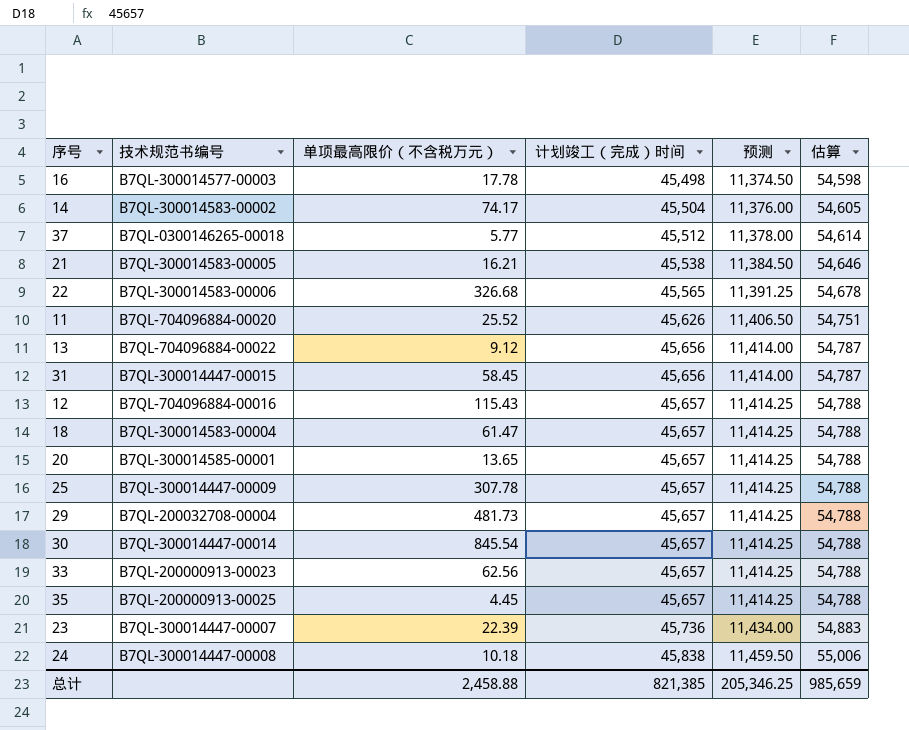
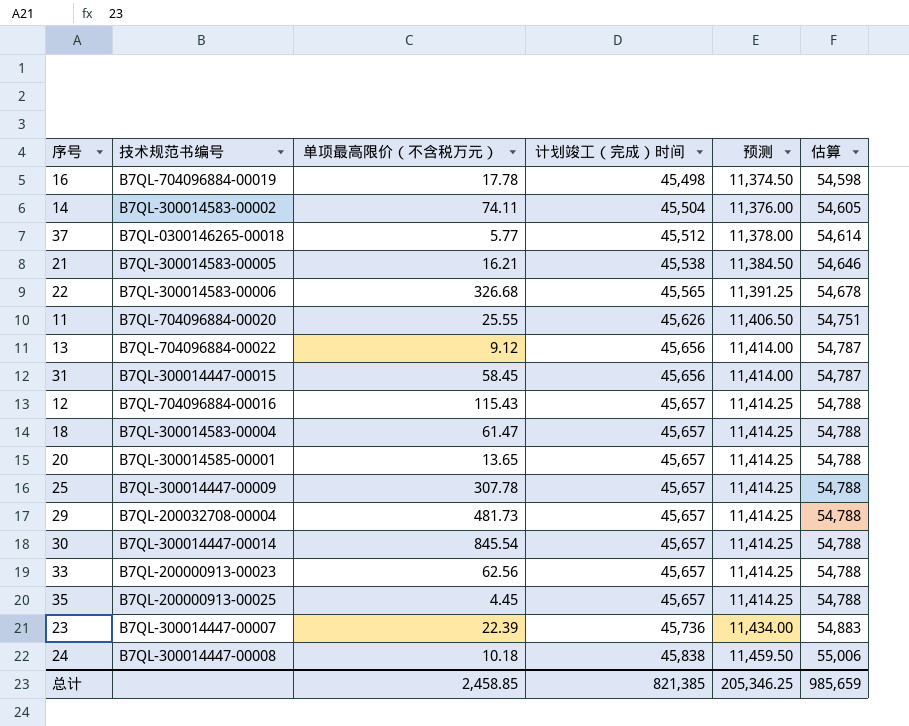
16 | 技术规范书编号: B7QL-300014577-00003 -> B7QL-704096884-00019
14 | 单项最高限价（不含税万元）: 74.17 -> 74.11
11 | 单项最高限价（不含税万元）: 25.52 -> 25.55
总计 | 单项最高限价（不含税万元）: 2,458.88 -> 2,458.85

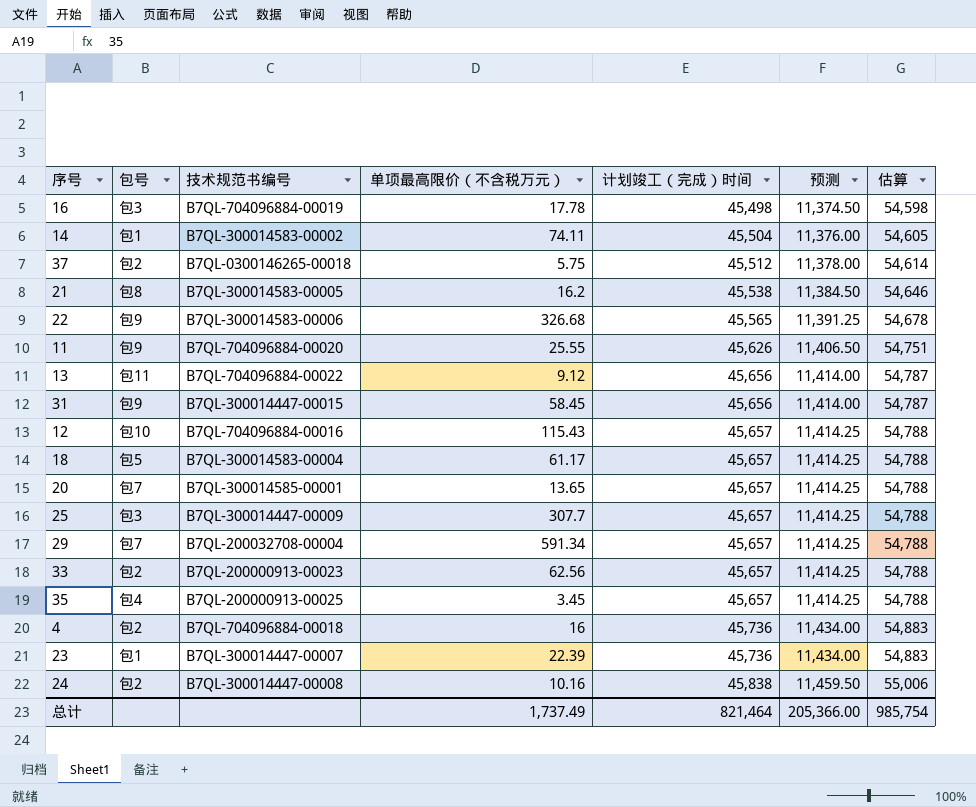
column 包号 | position: none -> 2
row 30: B7QL-300014447-00014 | 845.54 | 45,657 | 11,414.25 | 54,788 -> none
37 | 单项最高限价（不含税万元）: 5.77 -> 5.75
21 | 单项最高限价（不含税万元）: 16.21 -> 16.2
18 | 单项最高限价（不含税万元）: 61.47 -> 61.17
25 | 单项最高限价（不含税万元）: 307.78 -> 307.7
29 | 单项最高限价（不含税万元）: 481.73 -> 591.34
35 | 单项最高限价（不含税万元）: 4.45 -> 3.45
row 4: none -> 包2 | B7QL-704096884-00018 | 16 | 45,736 | 11,434.00 | 54,883
24 | 单项最高限价（不含税万元）: 10.18 -> 10.16
总计 | 单项最高限价（不含税万元）: 2,458.85 -> 1,737.49
总计 | 计划竣工（完成）时间: 821,385 -> 821,464
总计 | 预测: 205,346.25 -> 205,366.00
总计 | 估算: 985,659 -> 985,754

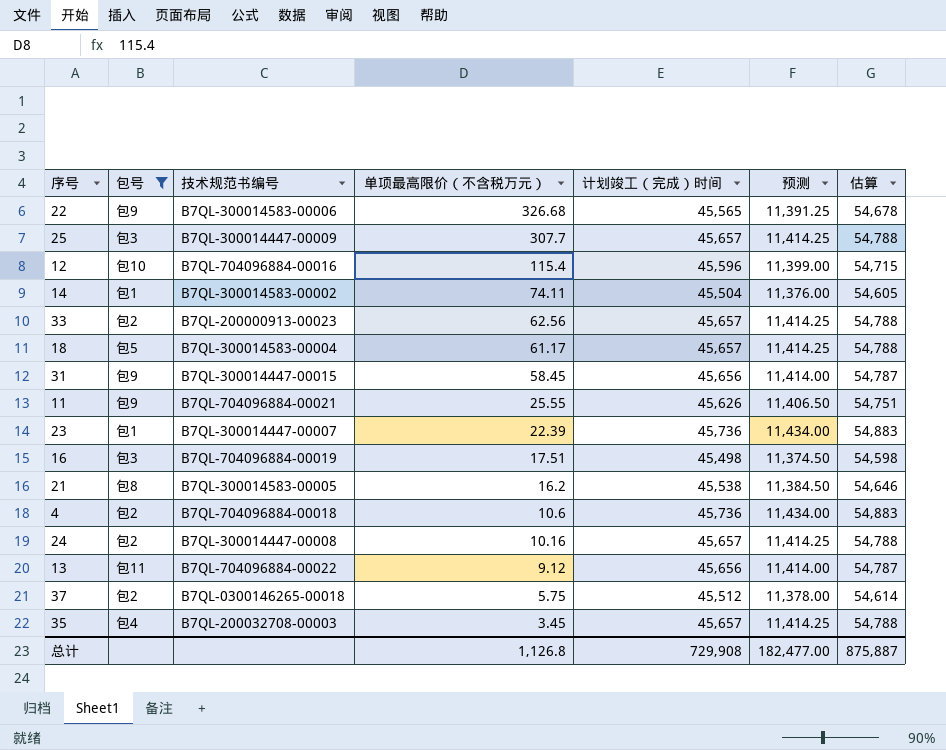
filter: none -> 包号 != 包7
row order: 计划竣工（完成）时间 ascending -> 单项最高限价（不含税万元） descending
12 | 单项最高限价（不含税万元）: 115.43 -> 115.4
12 | 计划竣工（完成）时间: 45,657 -> 45,596
12 | 预测: 11,414.25 -> 11,399.00
12 | 估算: 54,788 -> 54,715
11 | 技术规范书编号: B7QL-704096884-00020 -> B7QL-704096884-00021
16 | 单项最高限价（不含税万元）: 17.78 -> 17.51
4 | 单项最高限价（不含税万元）: 16 -> 10.6
24 | 计划竣工（完成）时间: 45,838 -> 45,657
24 | 预测: 11,459.50 -> 11,414.25
24 | 估算: 55,006 -> 54,788
35 | 技术规范书编号: B7QL-200000913-00025 -> B7QL-200032708-00003
总计 | 单项最高限价（不含税万元）: 1,737.49 -> 1,126.8
总计 | 计划竣工（完成）时间: 821,464 -> 729,908
总计 | 预测: 205,366.00 -> 182,477.00
总计 | 估算: 985,754 -> 875,887

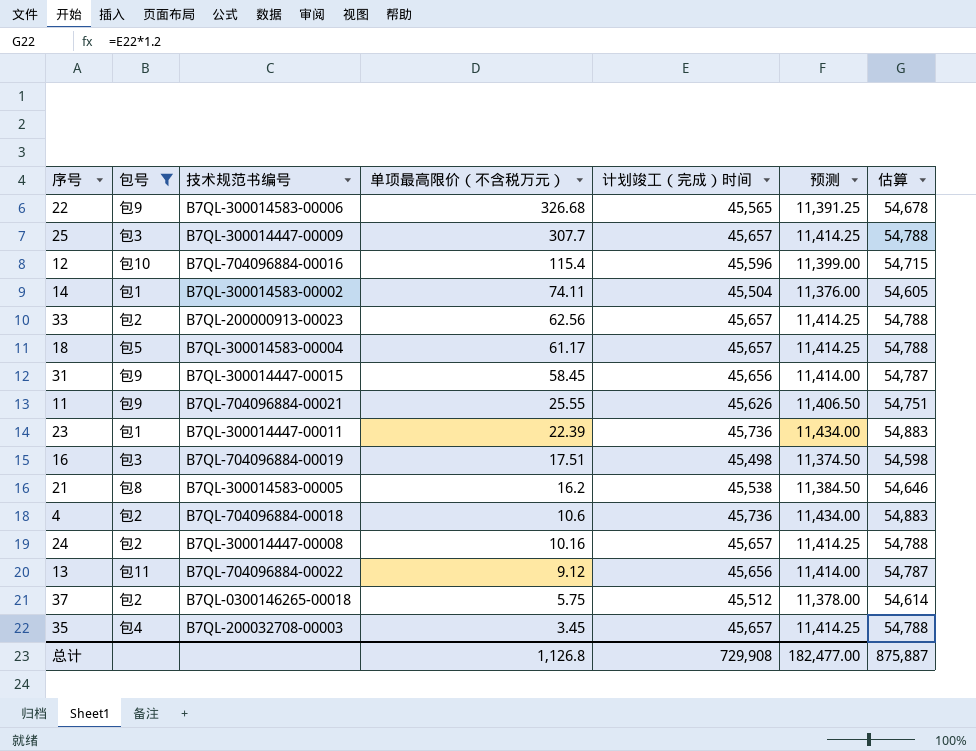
23 | 技术规范书编号: B7QL-300014447-00007 -> B7QL-300014447-00011

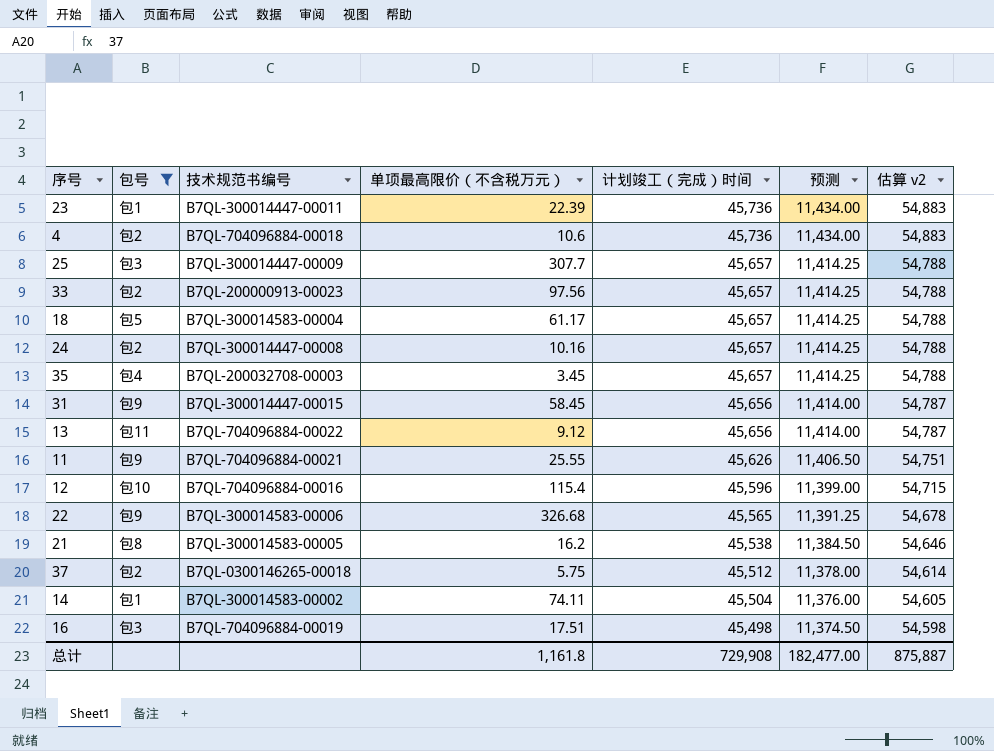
row order: 单项最高限价（不含税万元） descending -> 计划竣工（完成）时间 descending
column name: 估算 -> 估算 v2
33 | 单项最高限价（不含税万元）: 62.56 -> 97.56
总计 | 单项最高限价（不含税万元）: 1,126.8 -> 1,161.8

